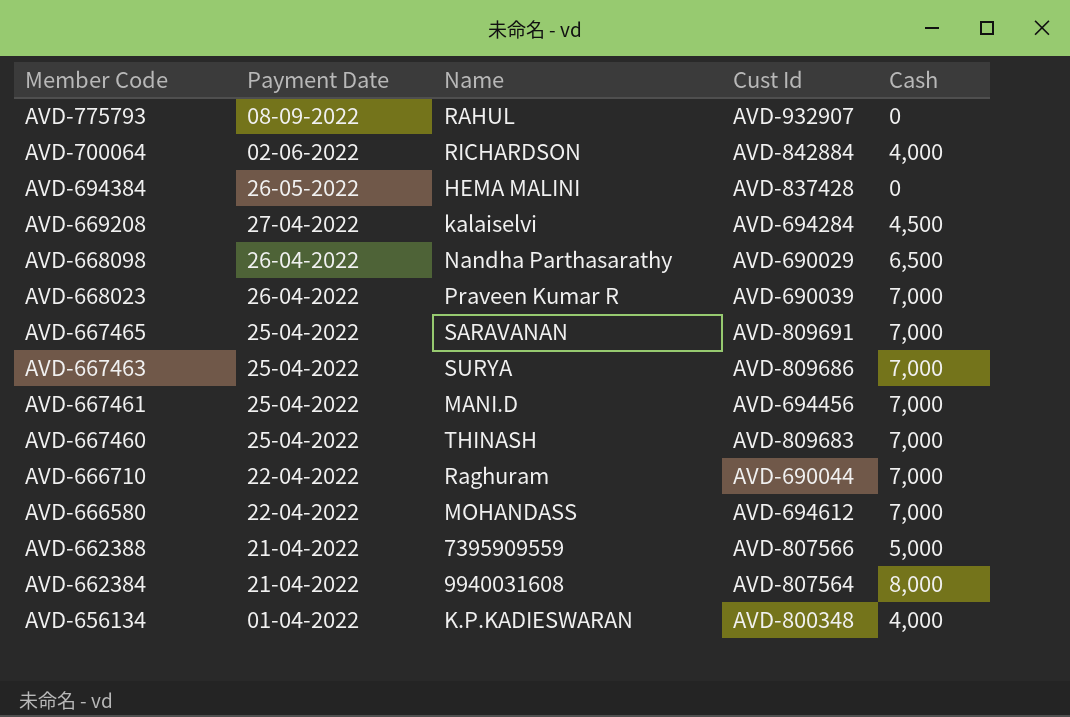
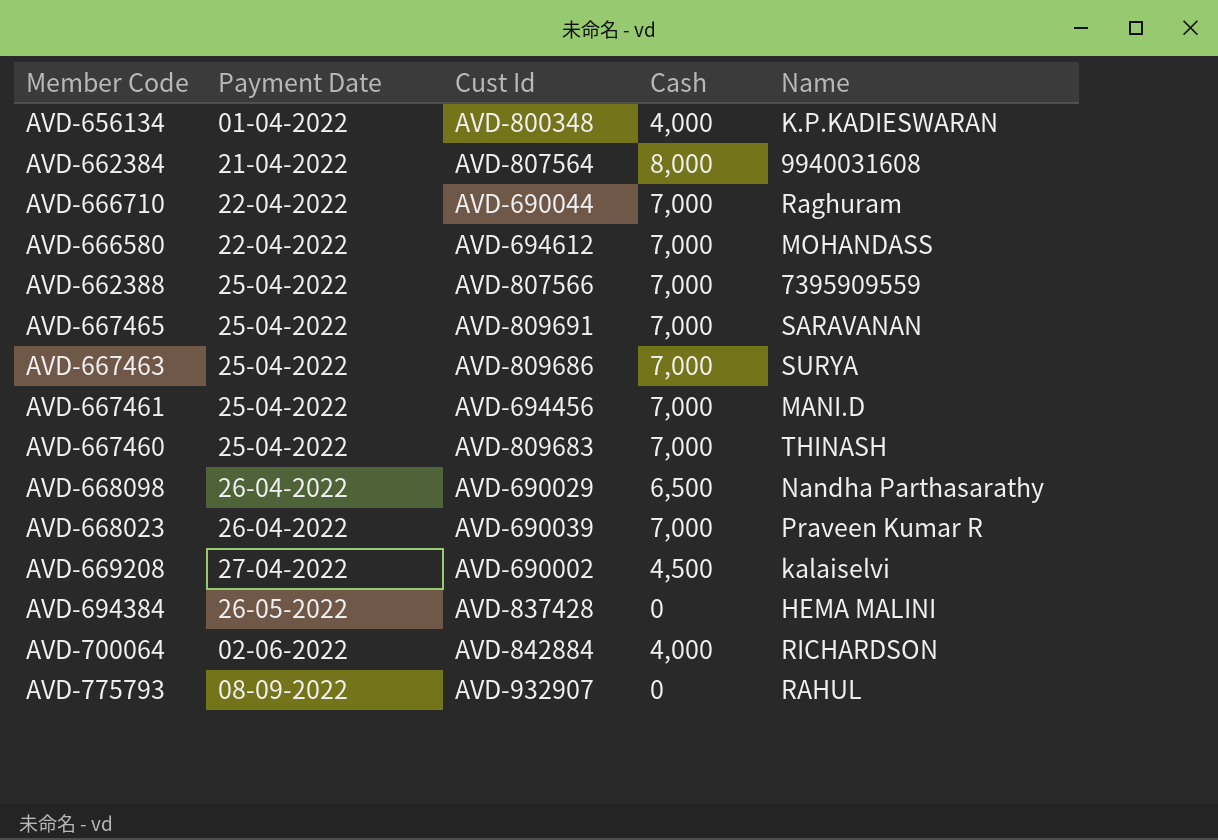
row order: Member Code descending -> Payment Date ascending
column Name | position: 3 -> 5
AVD-662388 | Payment Date: 21-04-2022 -> 25-04-2022
AVD-662388 | Cash: 5,000 -> 7,000
AVD-669208 | Cust Id: AVD-694284 -> AVD-690002

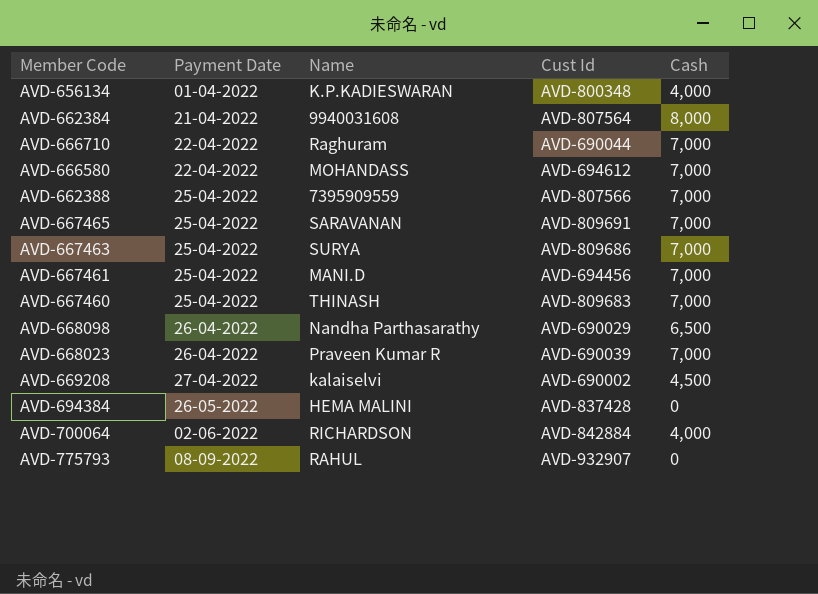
column Name | position: 5 -> 3

